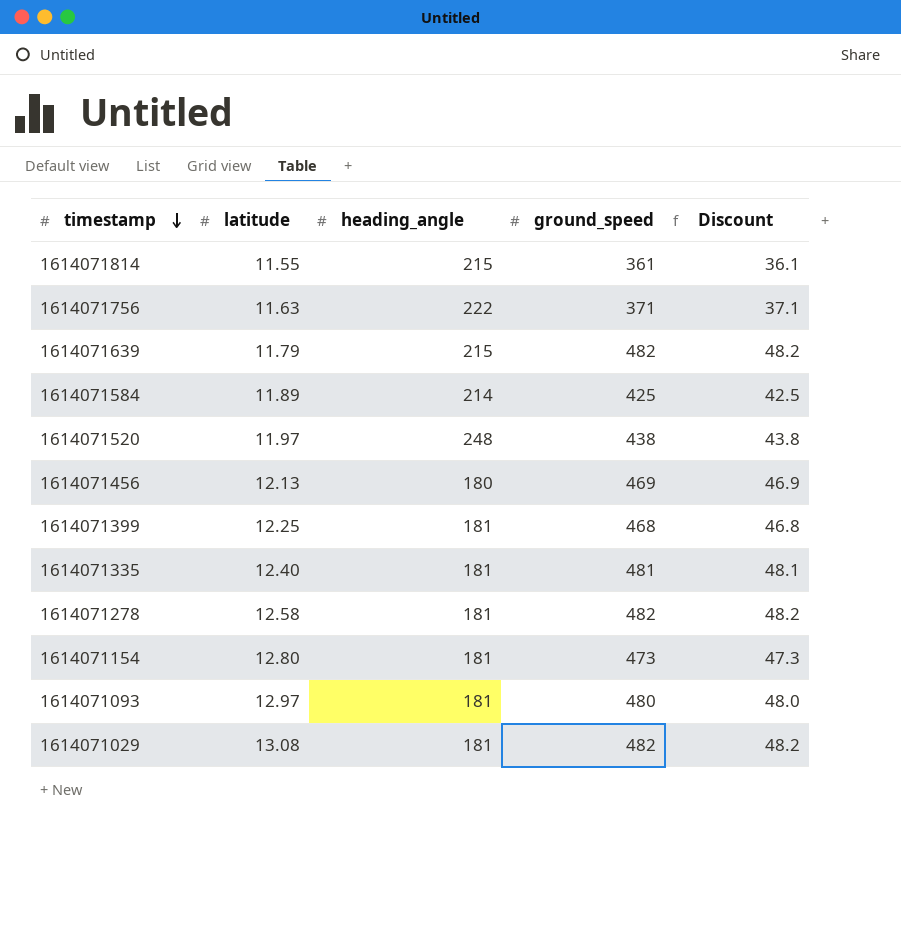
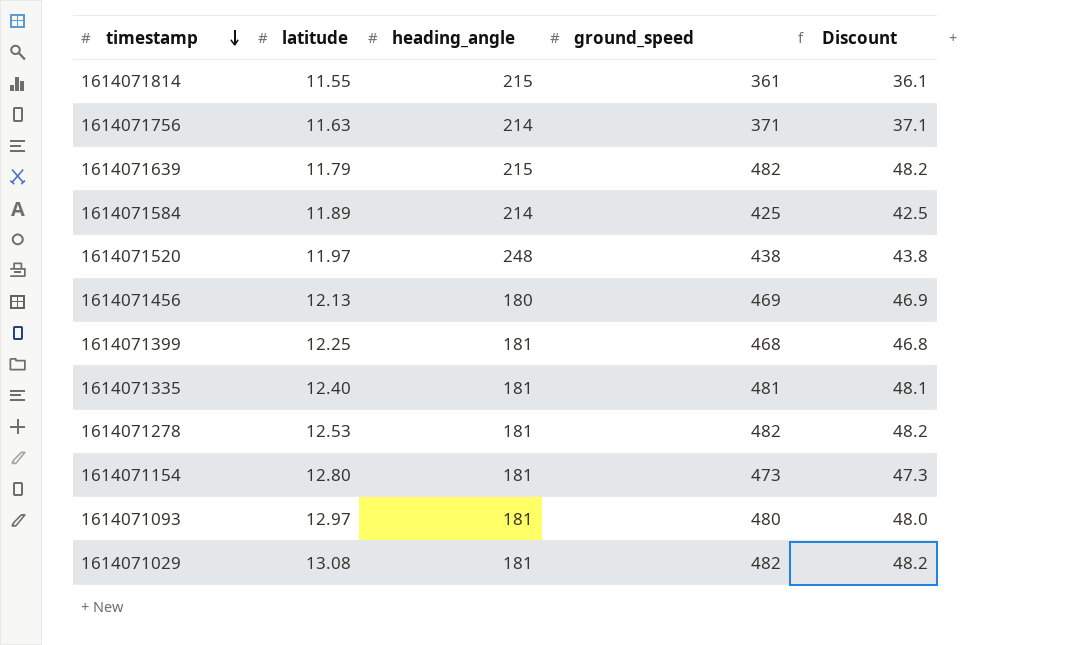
1614071756 | heading_angle: 222 -> 214
1614071278 | latitude: 12.58 -> 12.53

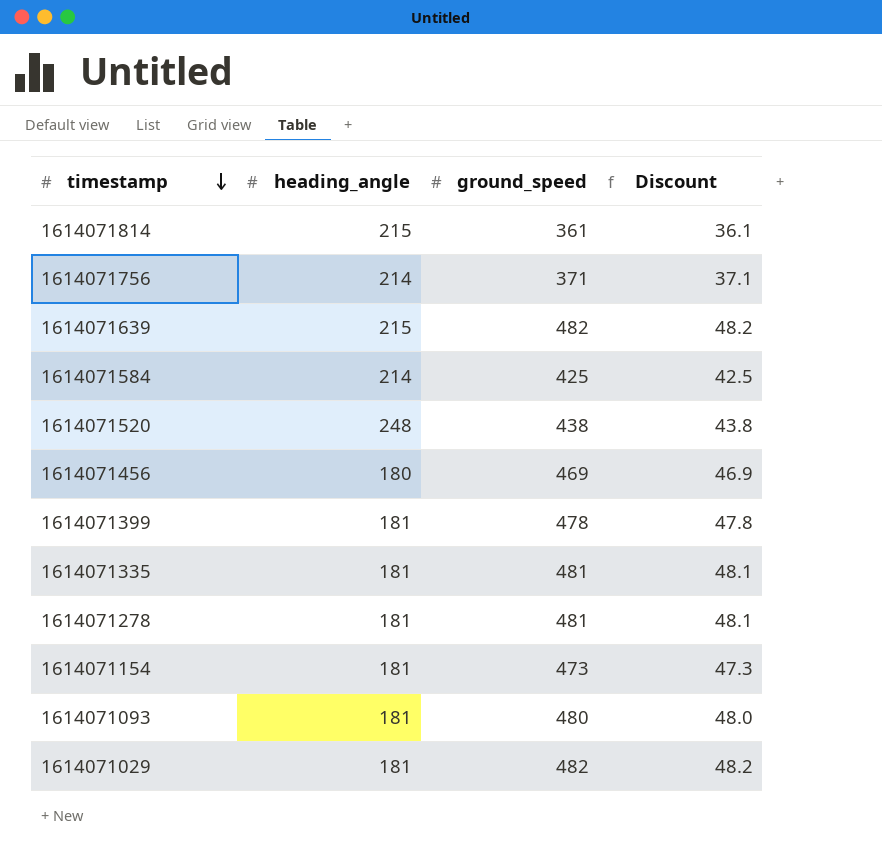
column latitude | position: 2 -> none
1614071399 | ground_speed: 468 -> 478
1614071399 | Discount: 46.8 -> 47.8
1614071278 | ground_speed: 482 -> 481
1614071278 | Discount: 48.2 -> 48.1

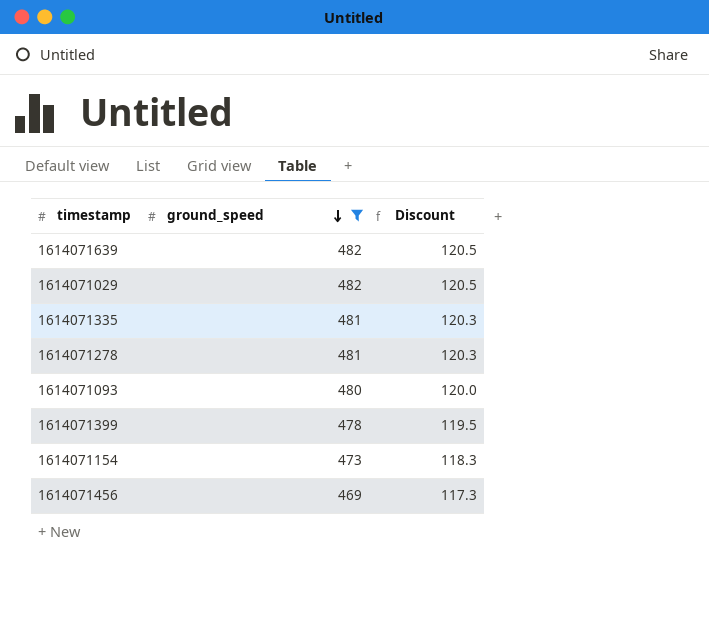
filter: none -> ground_speed >= 469
row order: timestamp descending -> ground_speed descending
column heading_angle | position: 2 -> none
column Discount | formula: [ground_speed] * 0.1 -> [ground_speed] * 0.25

